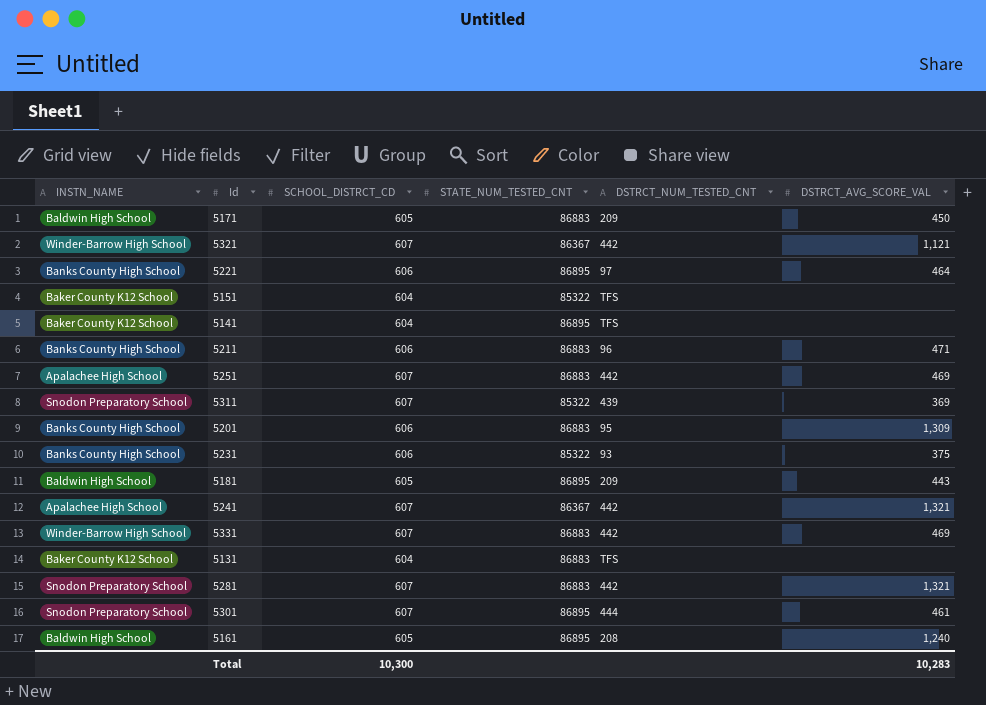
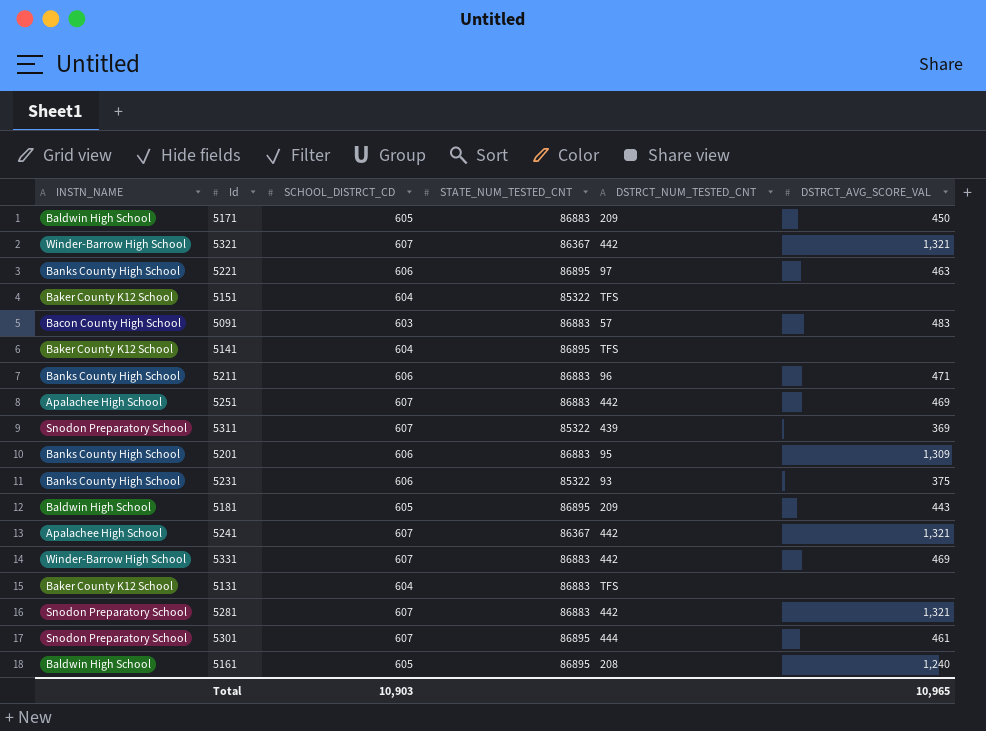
5321 | DSTRCT_AVG_SCORE_VAL: 1,121 -> 1,321
5221 | DSTRCT_AVG_SCORE_VAL: 464 -> 463
row 5091: none -> Bacon County High School | 603 | 86883 | 57 | 483
Total | SCHOOL_DISTRCT_CD: 10,300 -> 10,903
Total | DSTRCT_AVG_SCORE_VAL: 10,283 -> 10,965

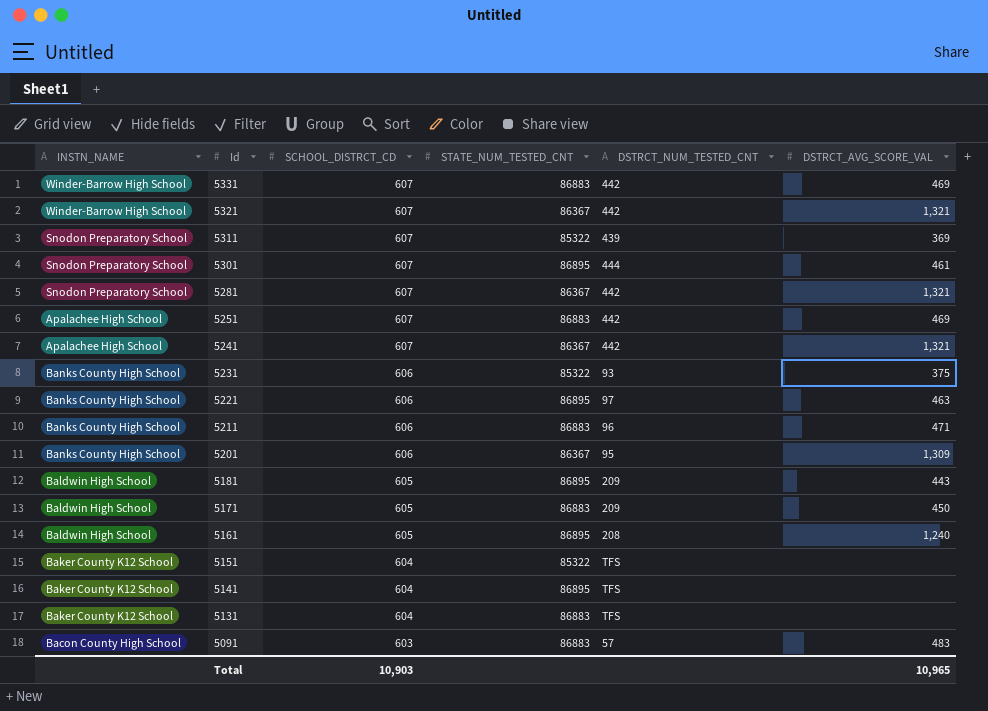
row order: none -> Id descending
5281 | STATE_NUM_TESTED_CNT: 86883 -> 86367
5201 | STATE_NUM_TESTED_CNT: 86883 -> 86367

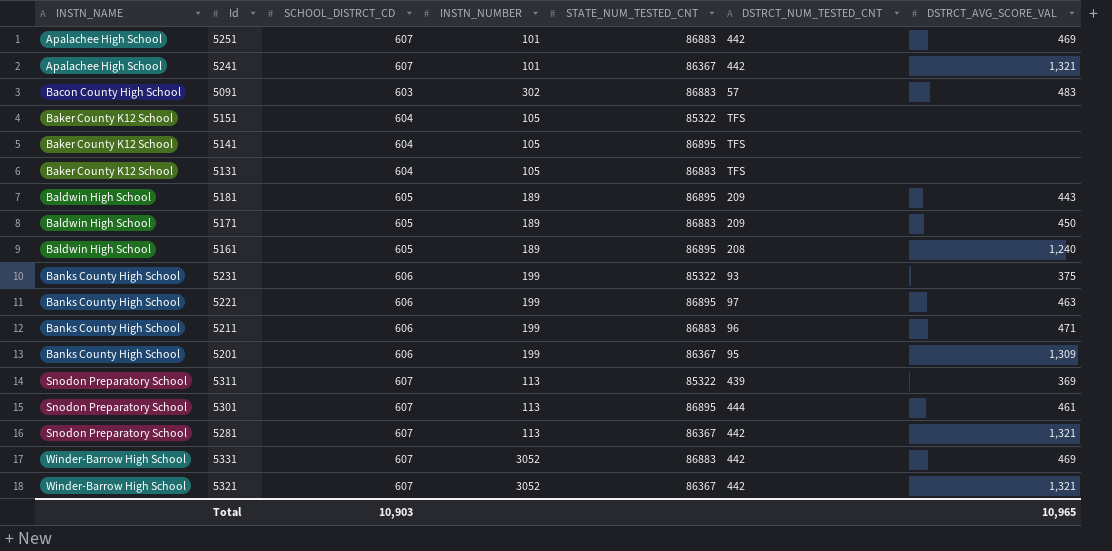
row order: Id descending -> INSTN_NAME ascending
column INSTN_NUMBER | position: none -> 4

